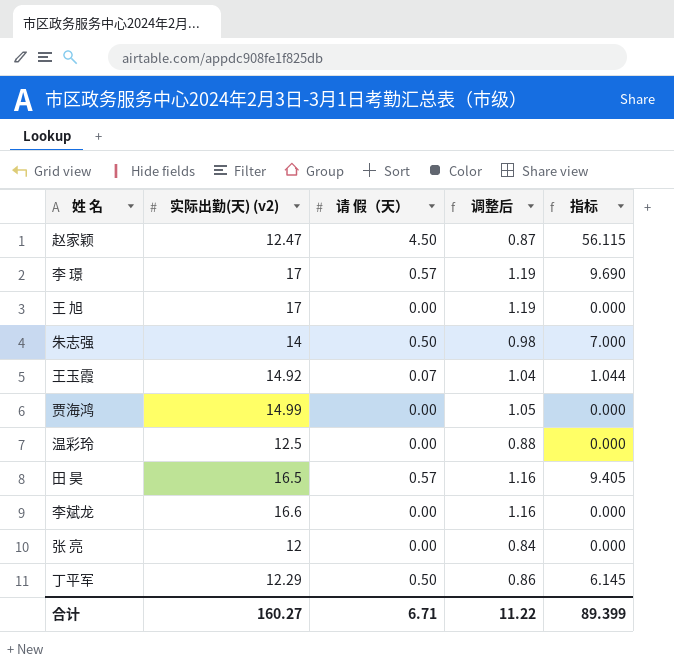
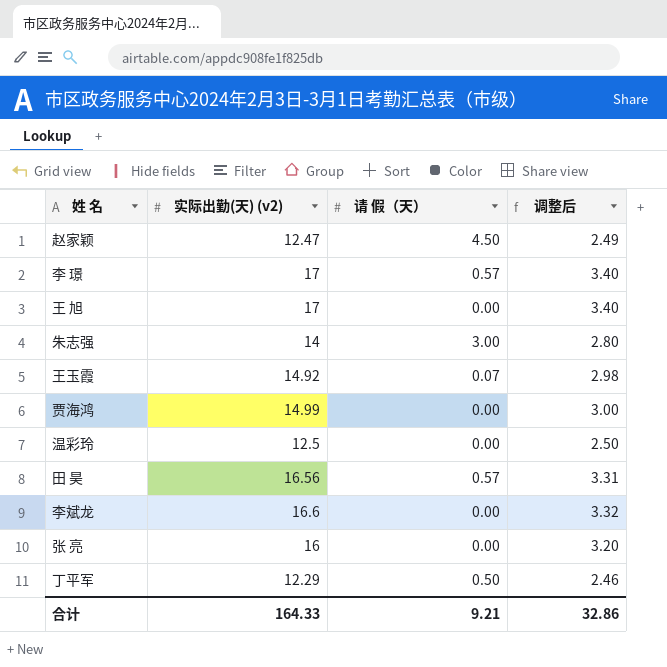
column 指标 | formula: [实际出勤(天) (v2)] * [请 假（天）] -> none
column 调整后 | formula: [实际出勤(天) (v2)] * 0.07 -> [实际出勤(天) (v2)] * 0.2
朱志强 | 请 假（天）: 0.50 -> 3.00
田 昊 | 实际出勤(天) (v2): 16.5 -> 16.56
张 亮 | 实际出勤(天) (v2): 12 -> 16
合计 | 实际出勤(天) (v2): 160.27 -> 164.33
合计 | 请 假（天）: 6.71 -> 9.21
合计 | 调整后: 11.22 -> 32.86

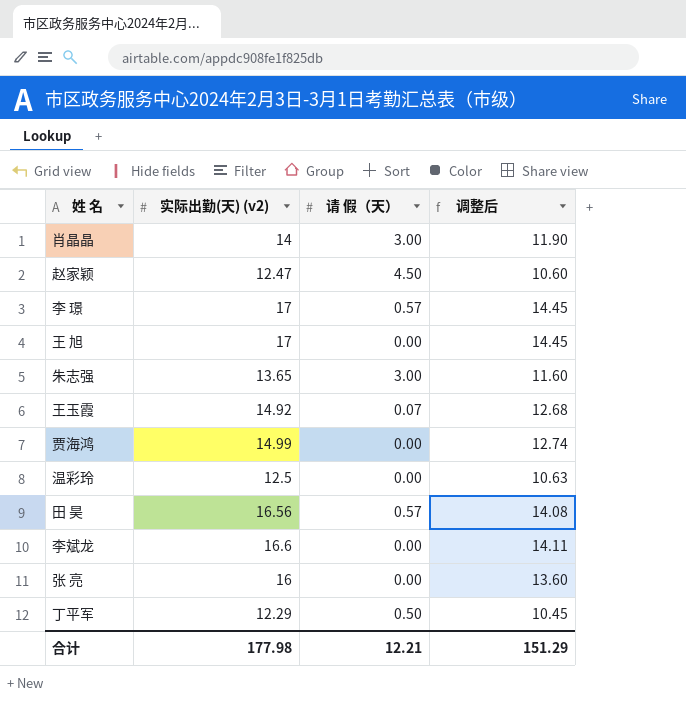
column 调整后 | formula: [实际出勤(天) (v2)] * 0.2 -> [实际出勤(天) (v2)] * 0.85
row 肖晶晶: none -> 14 | 3.00 | 11.90
朱志强 | 实际出勤(天) (v2): 14 -> 13.65
合计 | 实际出勤(天) (v2): 164.33 -> 177.98
合计 | 请 假（天）: 9.21 -> 12.21
合计 | 调整后: 32.86 -> 151.29

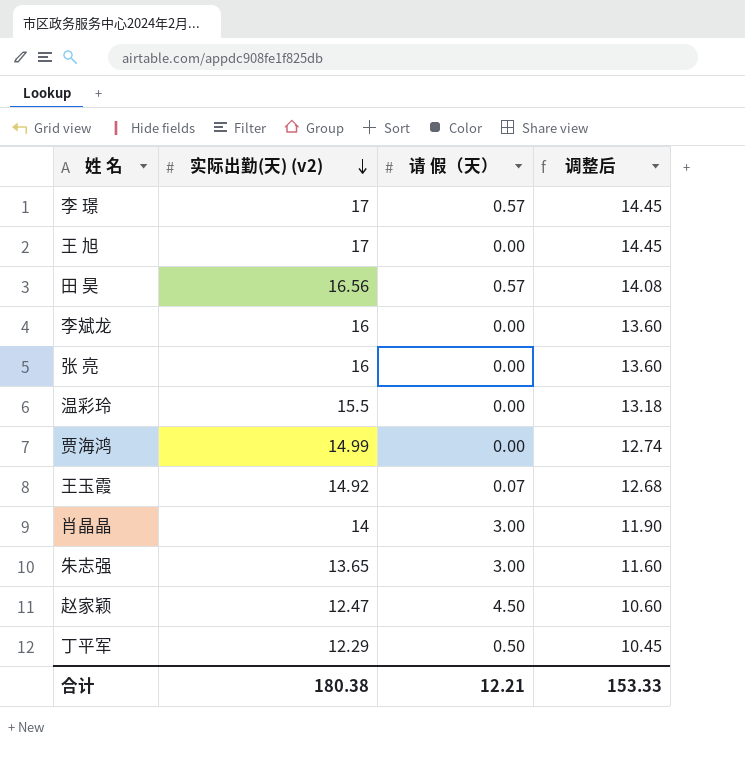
row order: none -> 实际出勤(天) (v2) descending
李斌龙 | 实际出勤(天) (v2): 16.6 -> 16
李斌龙 | 调整后: 14.11 -> 13.60
温彩玲 | 实际出勤(天) (v2): 12.5 -> 15.5
温彩玲 | 调整后: 10.63 -> 13.18
合计 | 实际出勤(天) (v2): 177.98 -> 180.38
合计 | 调整后: 151.29 -> 153.33

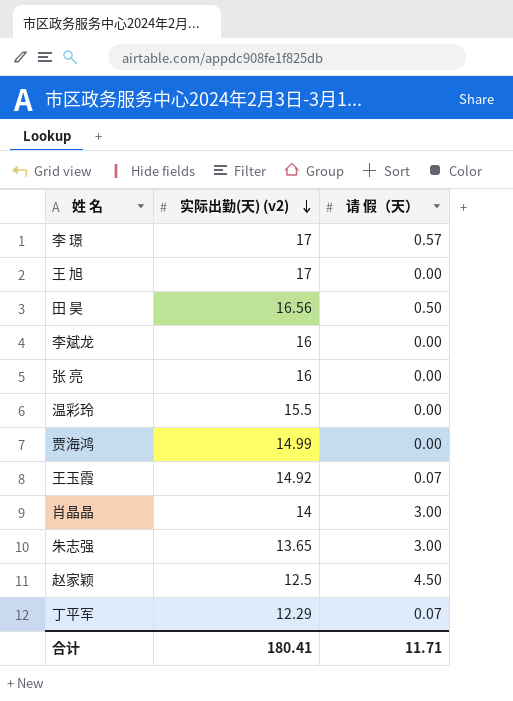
column 调整后 | formula: [实际出勤(天) (v2)] * 0.85 -> none
田 昊 | 请 假（天）: 0.57 -> 0.50
赵家颖 | 实际出勤(天) (v2): 12.47 -> 12.5
丁平军 | 请 假（天）: 0.50 -> 0.07
合计 | 实际出勤(天) (v2): 180.38 -> 180.41
合计 | 请 假（天）: 12.21 -> 11.71

